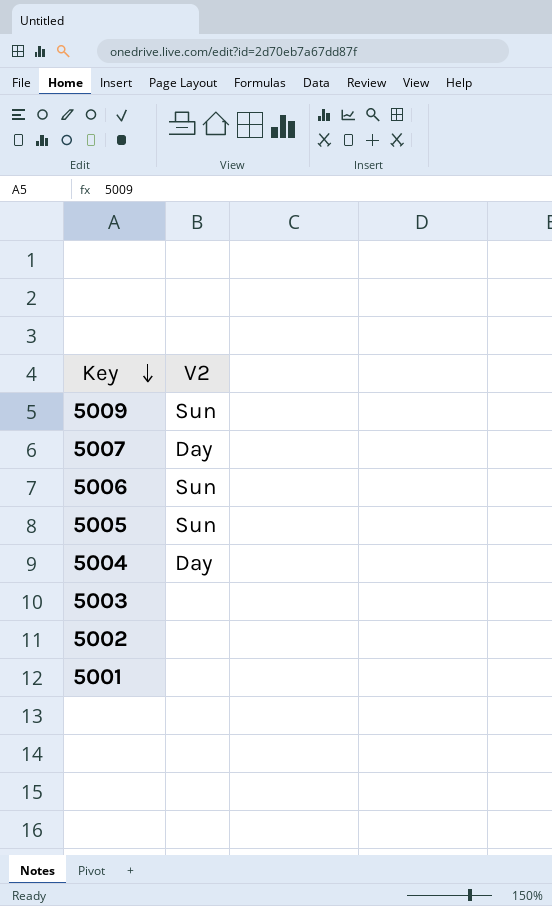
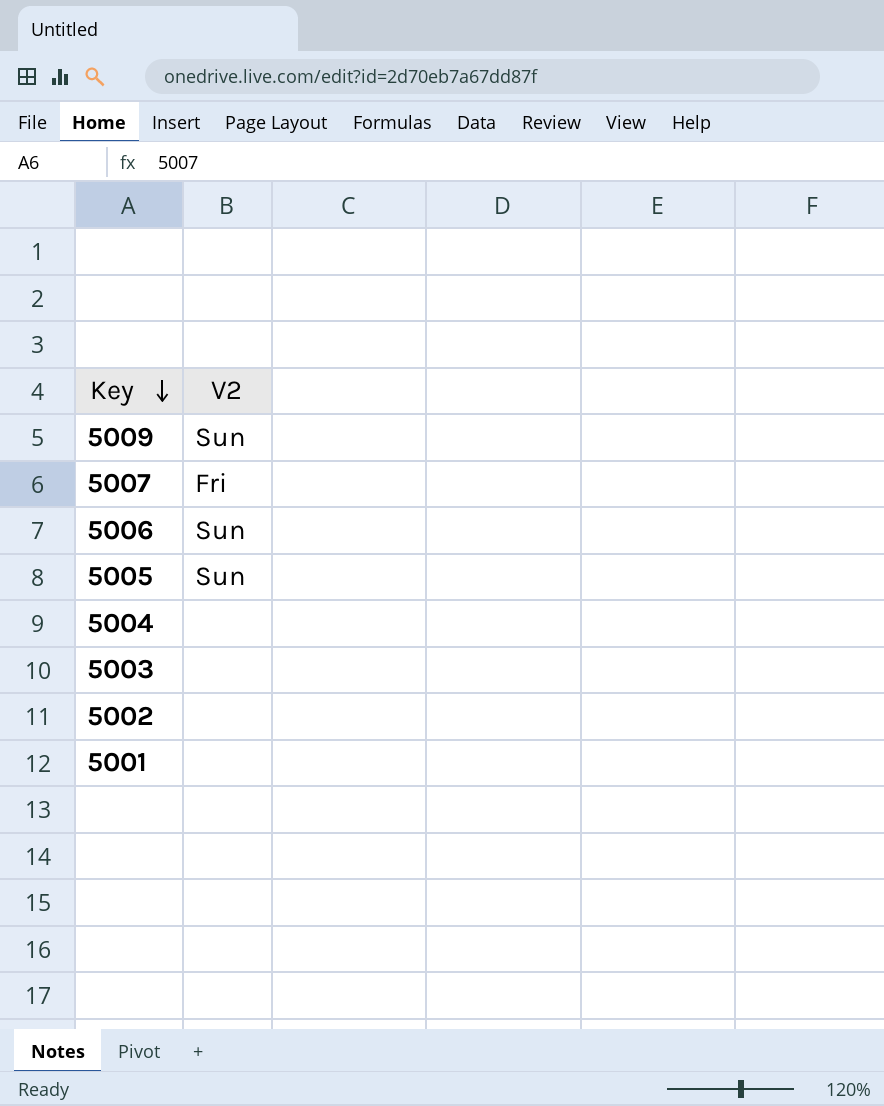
5007 | V2: Day -> Fri
5004 | V2: Day -> none

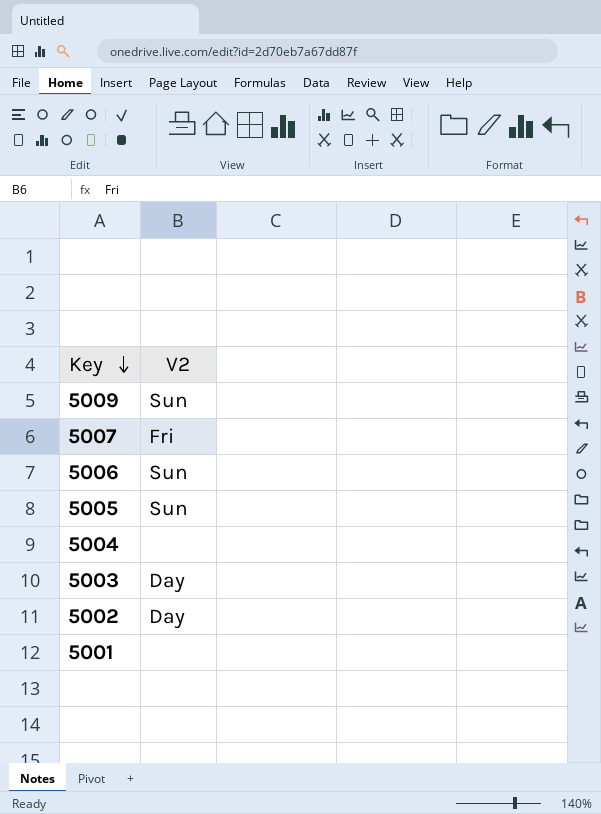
5003 | V2: none -> Day
5002 | V2: none -> Day

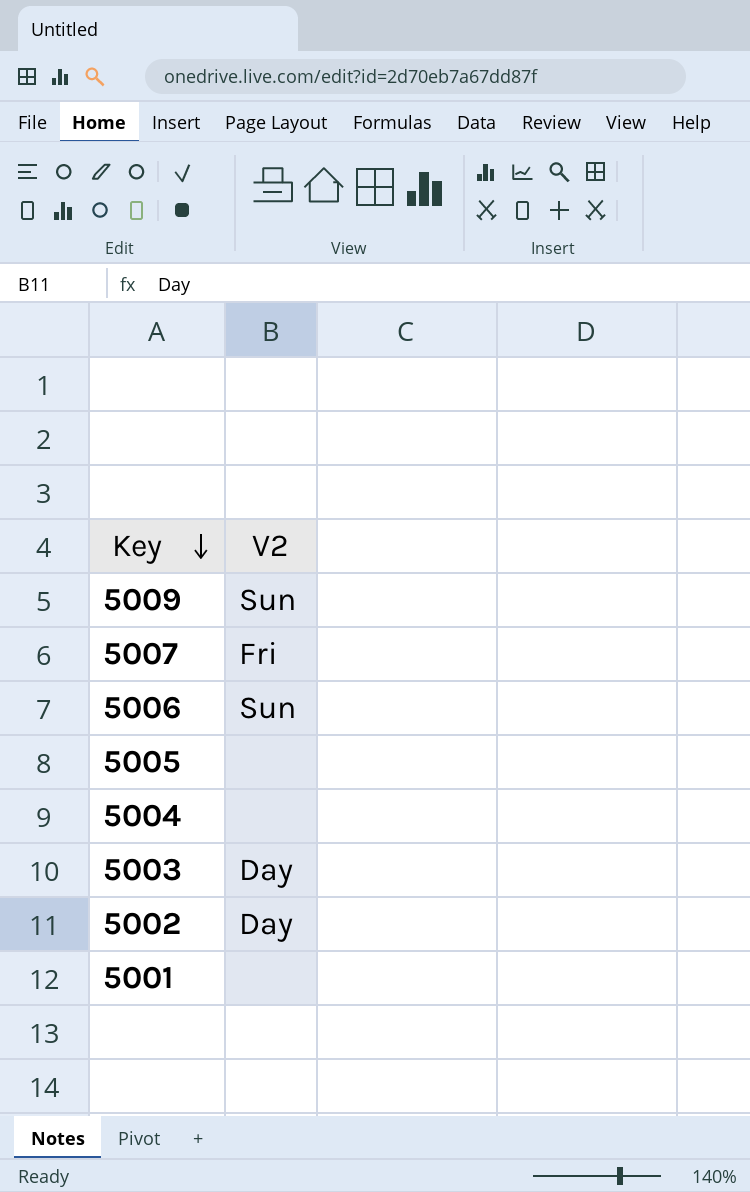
5005 | V2: Sun -> none

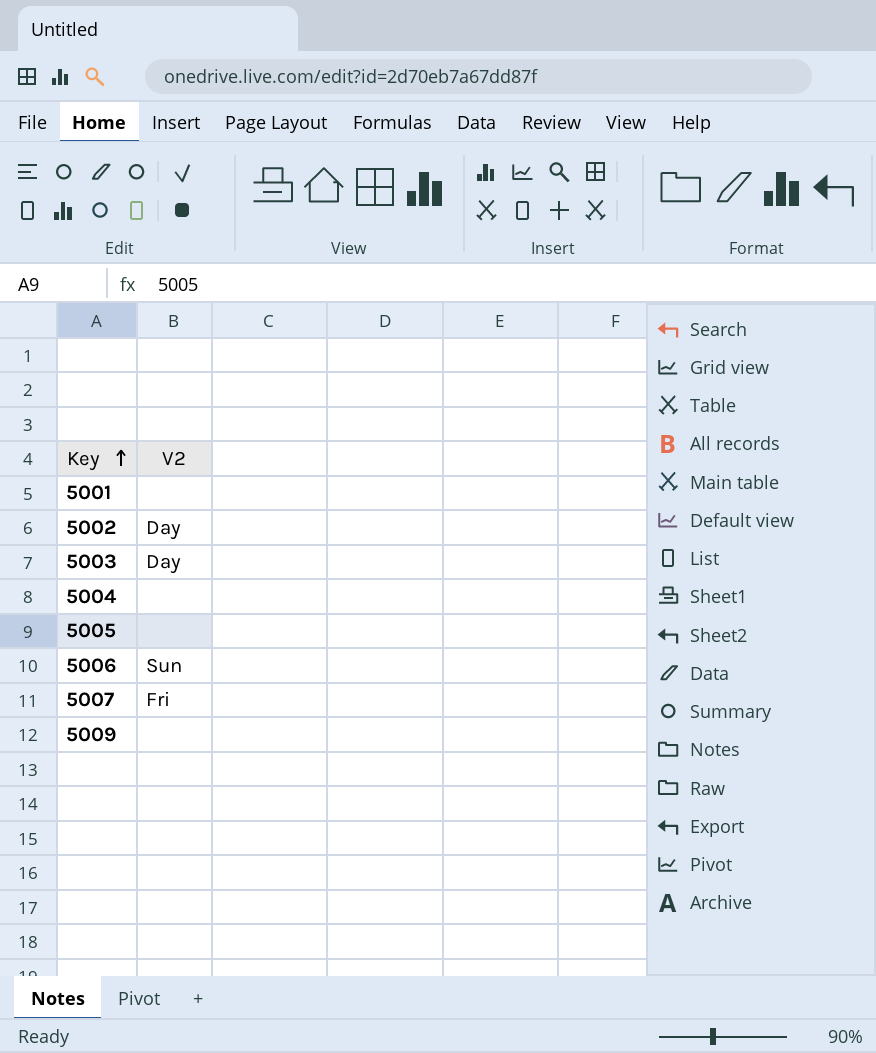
row order: Key descending -> Key ascending
5009 | V2: Sun -> none

